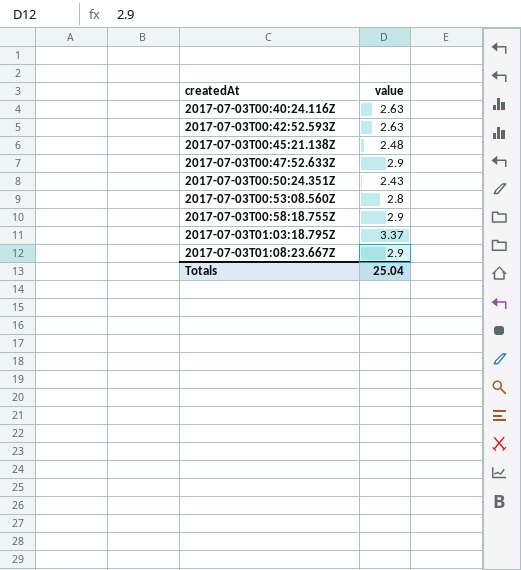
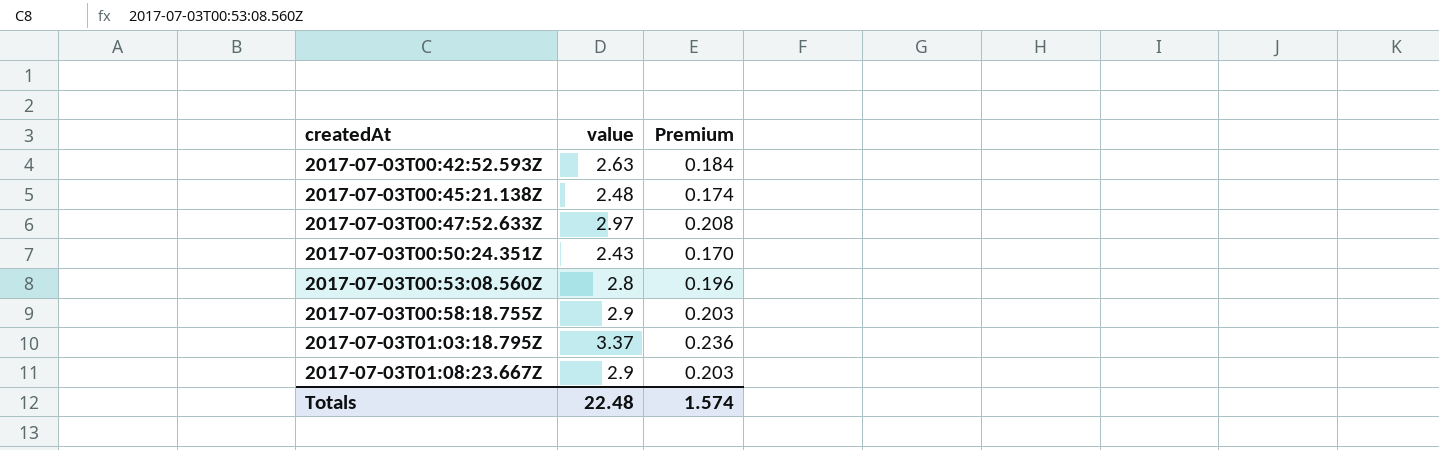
column Premium | formula: none -> [value] * 0.07
row 2017-07-03T00:40:24.116Z: 2.63 -> none
2017-07-03T00:47:52.633Z | value: 2.9 -> 2.97
Totals | value: 25.04 -> 22.48

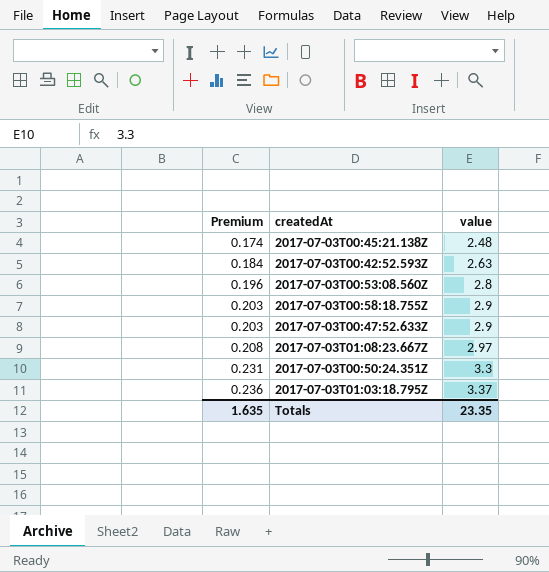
row order: createdAt ascending -> Premium ascending
column Premium | position: 3 -> 1
2017-07-03T00:47:52.633Z | Premium: 0.208 -> 0.203
2017-07-03T00:47:52.633Z | value: 2.97 -> 2.9
2017-07-03T01:08:23.667Z | Premium: 0.203 -> 0.208
2017-07-03T01:08:23.667Z | value: 2.9 -> 2.97
2017-07-03T00:50:24.351Z | Premium: 0.170 -> 0.231
2017-07-03T00:50:24.351Z | value: 2.43 -> 3.3
Totals | Premium: 1.574 -> 1.635
Totals | value: 22.48 -> 23.35

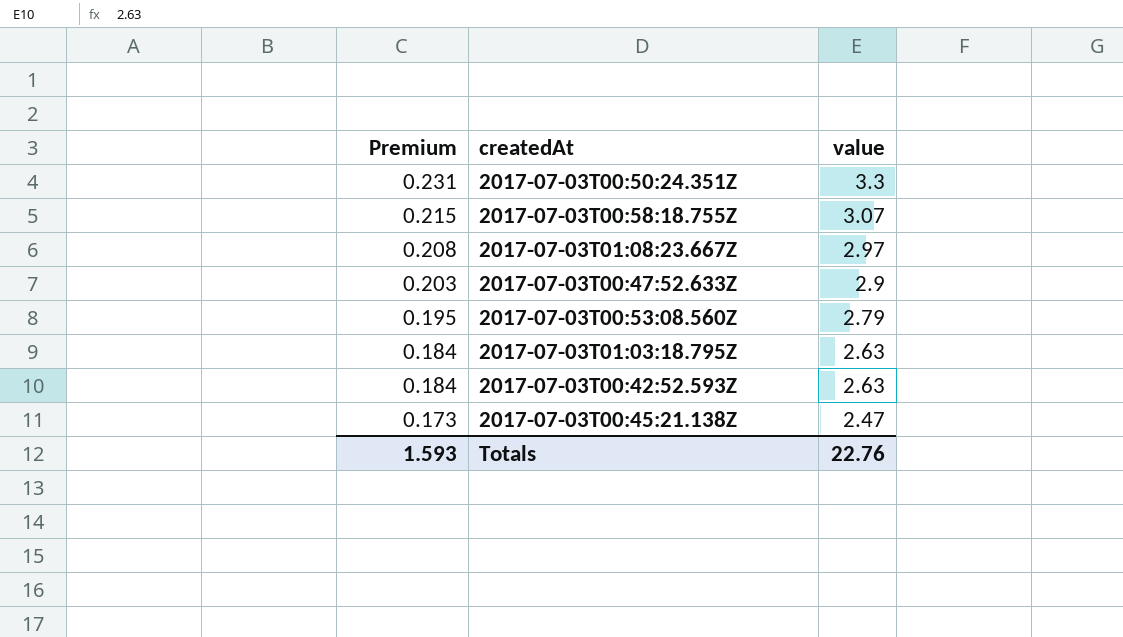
row order: Premium ascending -> Premium descending
2017-07-03T00:58:18.755Z | Premium: 0.203 -> 0.215
2017-07-03T00:58:18.755Z | value: 2.9 -> 3.07
2017-07-03T00:53:08.560Z | Premium: 0.196 -> 0.195
2017-07-03T00:53:08.560Z | value: 2.8 -> 2.79
2017-07-03T01:03:18.795Z | Premium: 0.236 -> 0.184
2017-07-03T01:03:18.795Z | value: 3.37 -> 2.63
2017-07-03T00:45:21.138Z | Premium: 0.174 -> 0.173
2017-07-03T00:45:21.138Z | value: 2.48 -> 2.47
Totals | Premium: 1.635 -> 1.593
Totals | value: 23.35 -> 22.76

